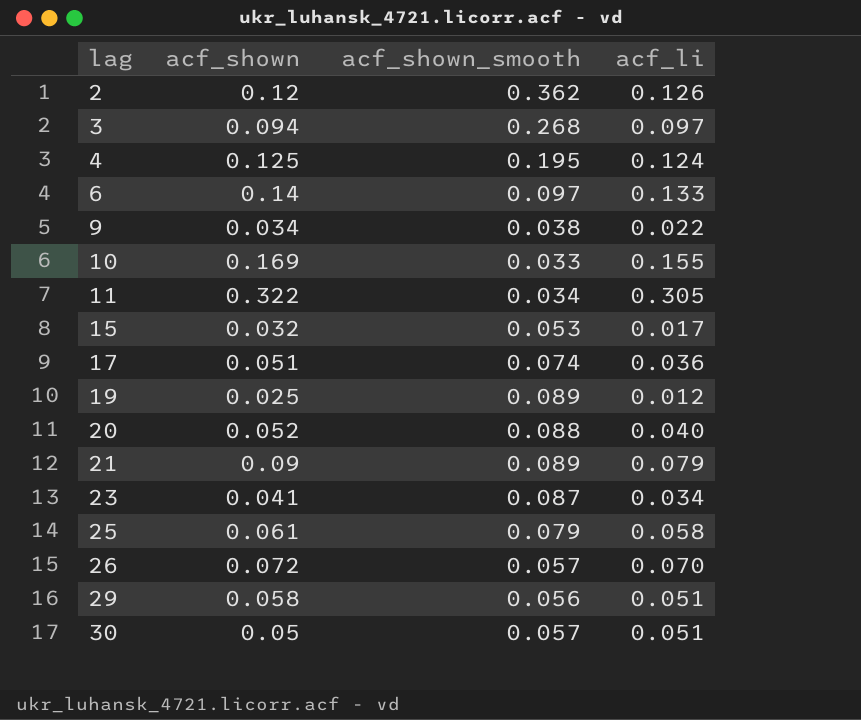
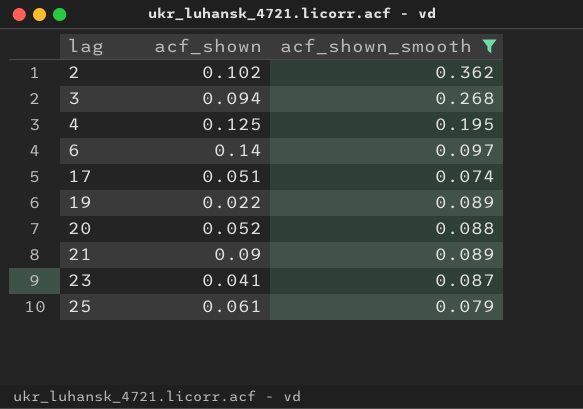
filter: none -> acf_shown_smooth >= 0.074
column acf_li | position: 4 -> none
2 | acf_shown: 0.12 -> 0.102
19 | acf_shown: 0.025 -> 0.022

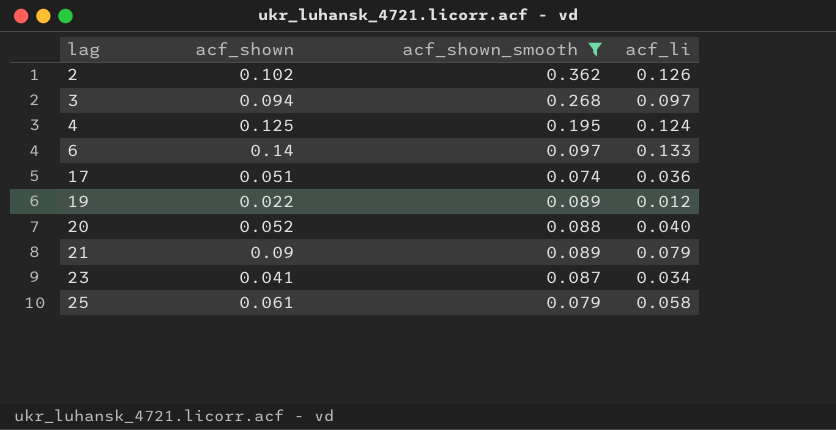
column acf_li | position: none -> 4

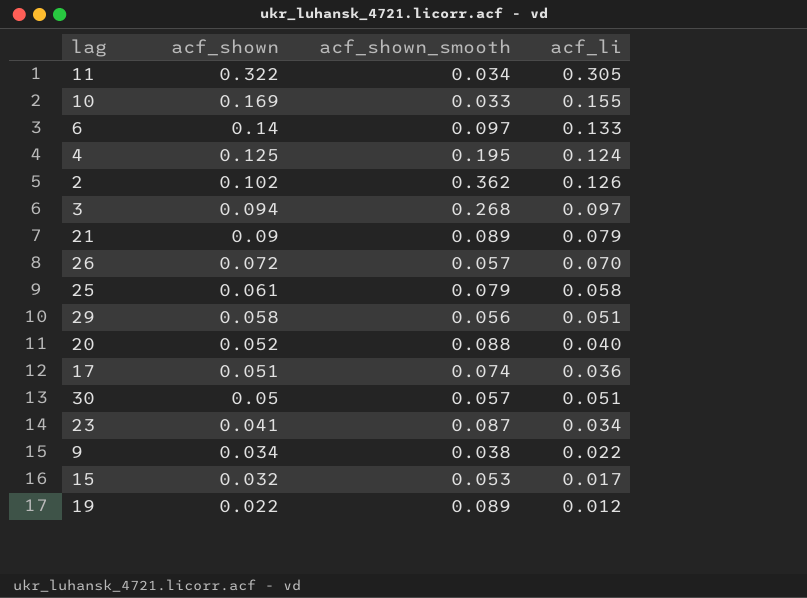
filter: acf_shown_smooth >= 0.074 -> none
row order: lag ascending -> acf_shown descending

